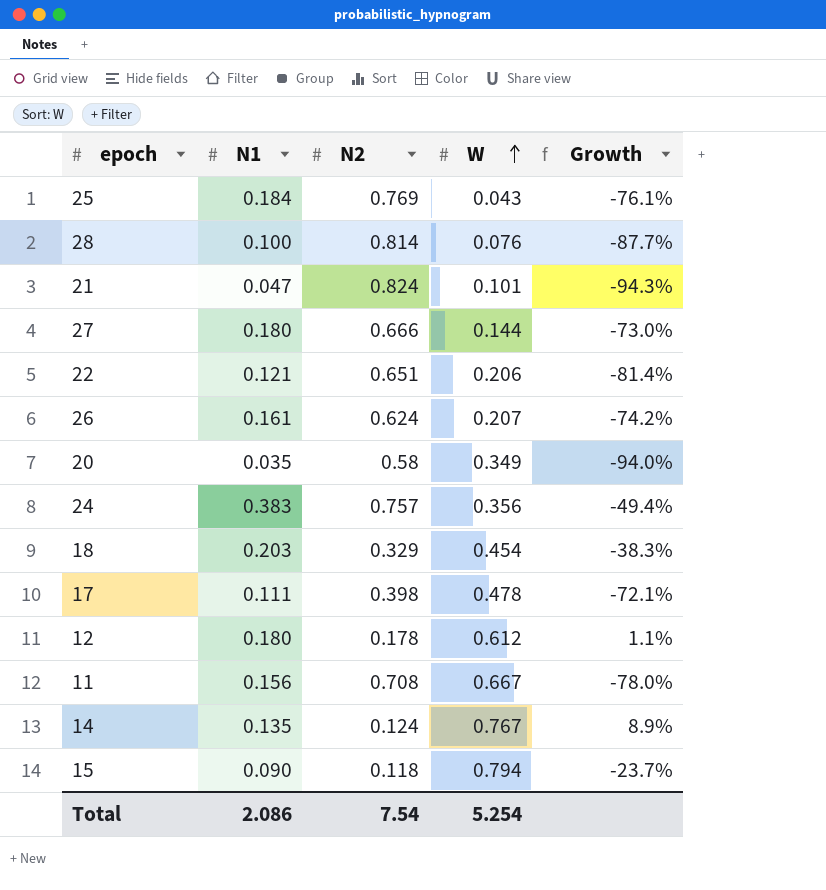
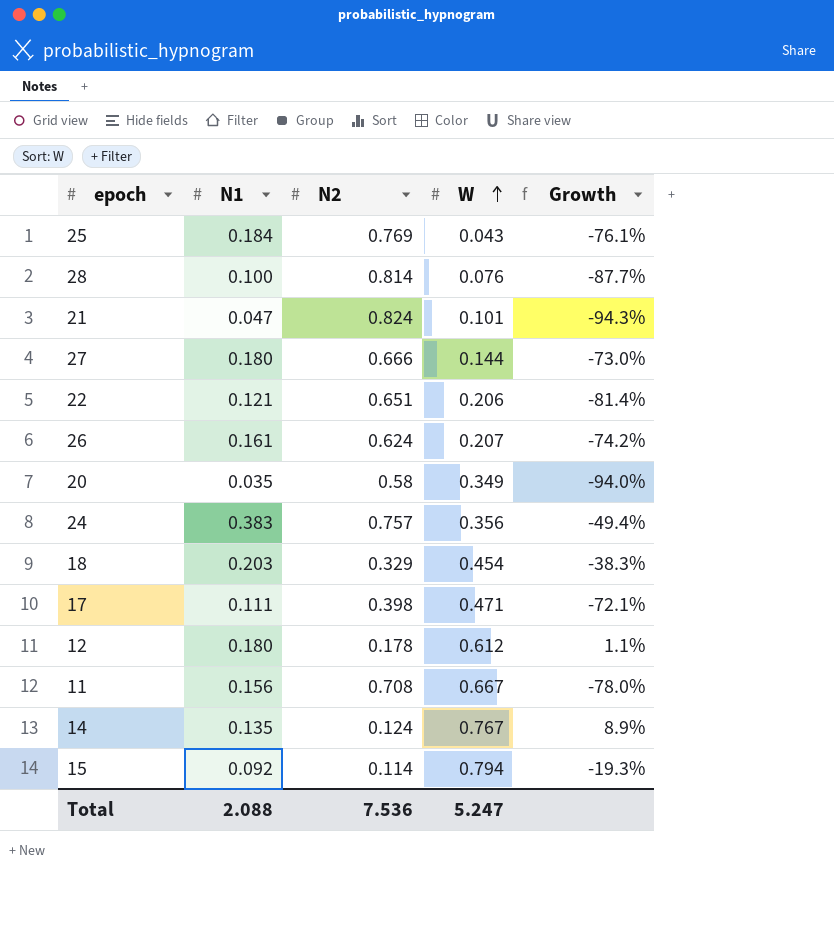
17 | W: 0.478 -> 0.471
15 | N1: 0.090 -> 0.092
15 | N2: 0.118 -> 0.114
15 | Growth: -23.7% -> -19.3%
Total | N1: 2.086 -> 2.088
Total | N2: 7.54 -> 7.536
Total | W: 5.254 -> 5.247

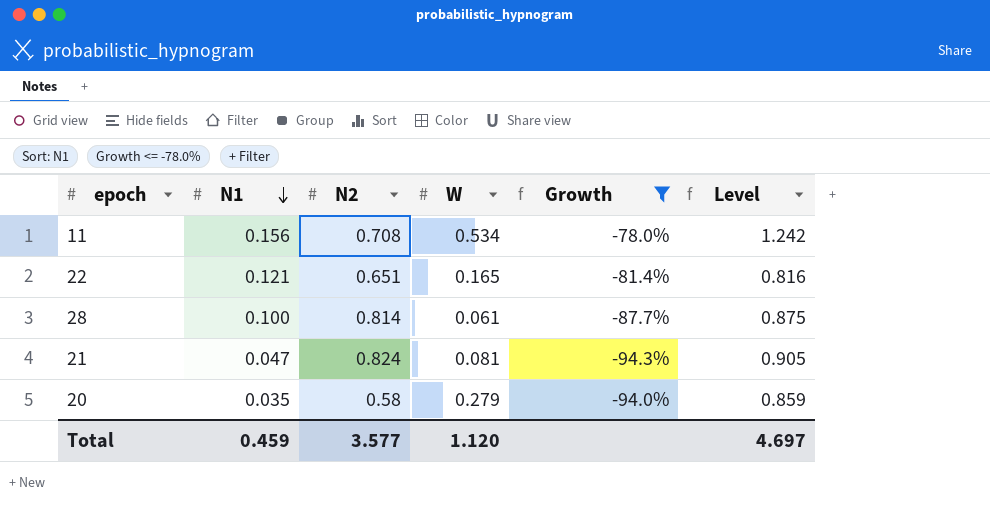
filter: none -> Growth <= -78.0%
row order: W ascending -> N1 descending
column Level | formula: none -> [N2] + [W]
11 | W: 0.667 -> 0.534
22 | W: 0.206 -> 0.165
28 | W: 0.076 -> 0.061
21 | W: 0.101 -> 0.081
20 | W: 0.349 -> 0.279
Total | N1: 2.088 -> 0.459
Total | N2: 7.536 -> 3.577
Total | W: 5.247 -> 1.120

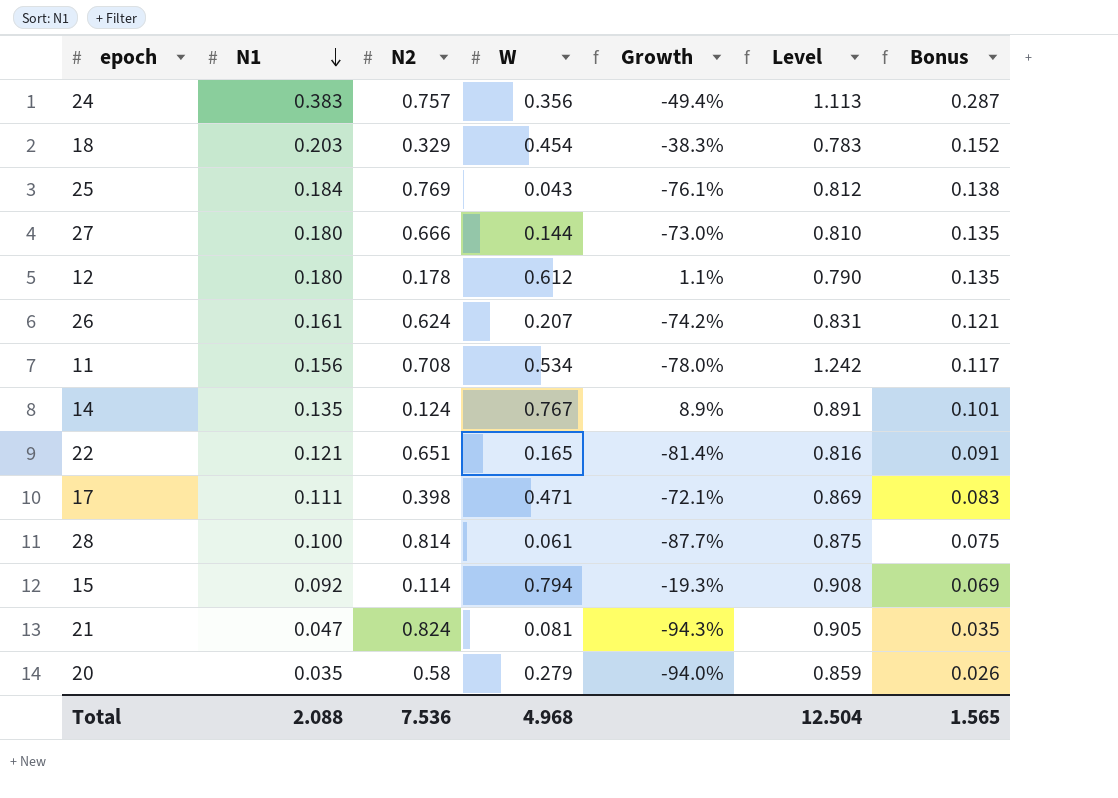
filter: Growth <= -78.0% -> none
column Bonus | formula: none -> [N1] * 0.75
Total | N1: 0.459 -> 2.088
Total | N2: 3.577 -> 7.536
Total | W: 1.120 -> 4.968
Total | Level: 4.697 -> 12.504

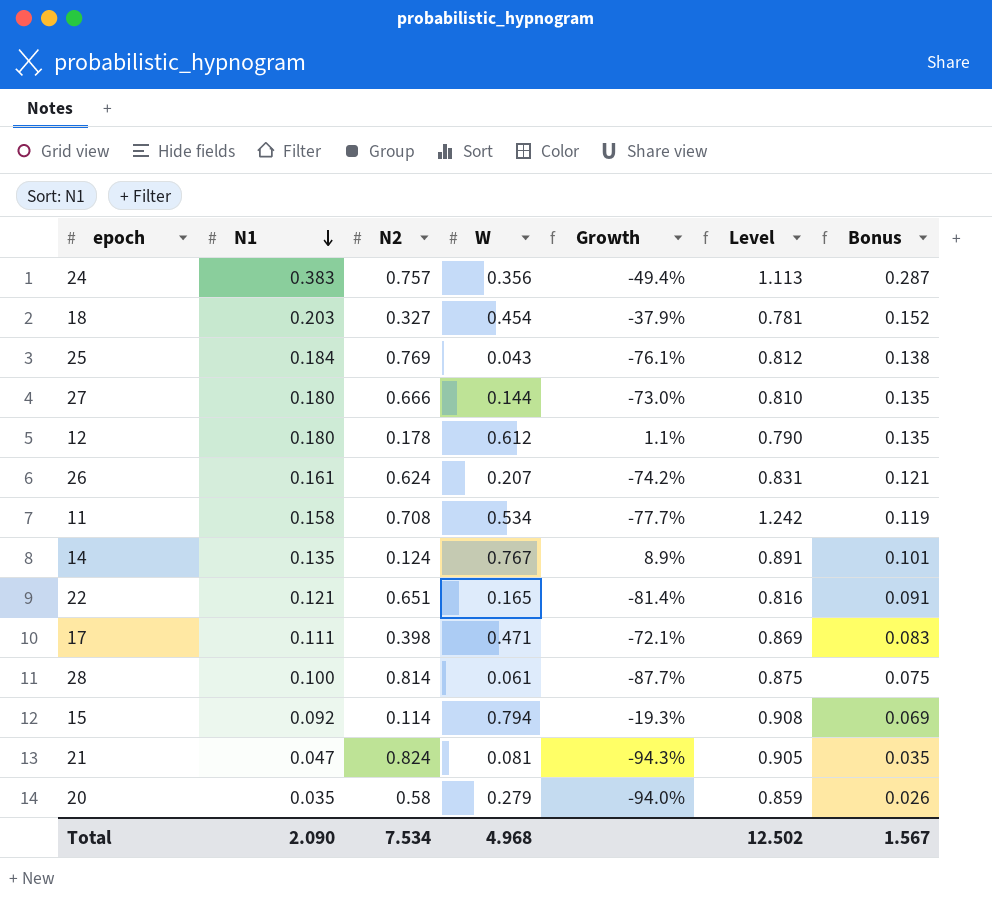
18 | N2: 0.329 -> 0.327
18 | Growth: -38.3% -> -37.9%
18 | Level: 0.783 -> 0.781
11 | N1: 0.156 -> 0.158
11 | Growth: -78.0% -> -77.7%
11 | Bonus: 0.117 -> 0.119
Total | N1: 2.088 -> 2.090
Total | N2: 7.536 -> 7.534
Total | Level: 12.504 -> 12.502
Total | Bonus: 1.565 -> 1.567

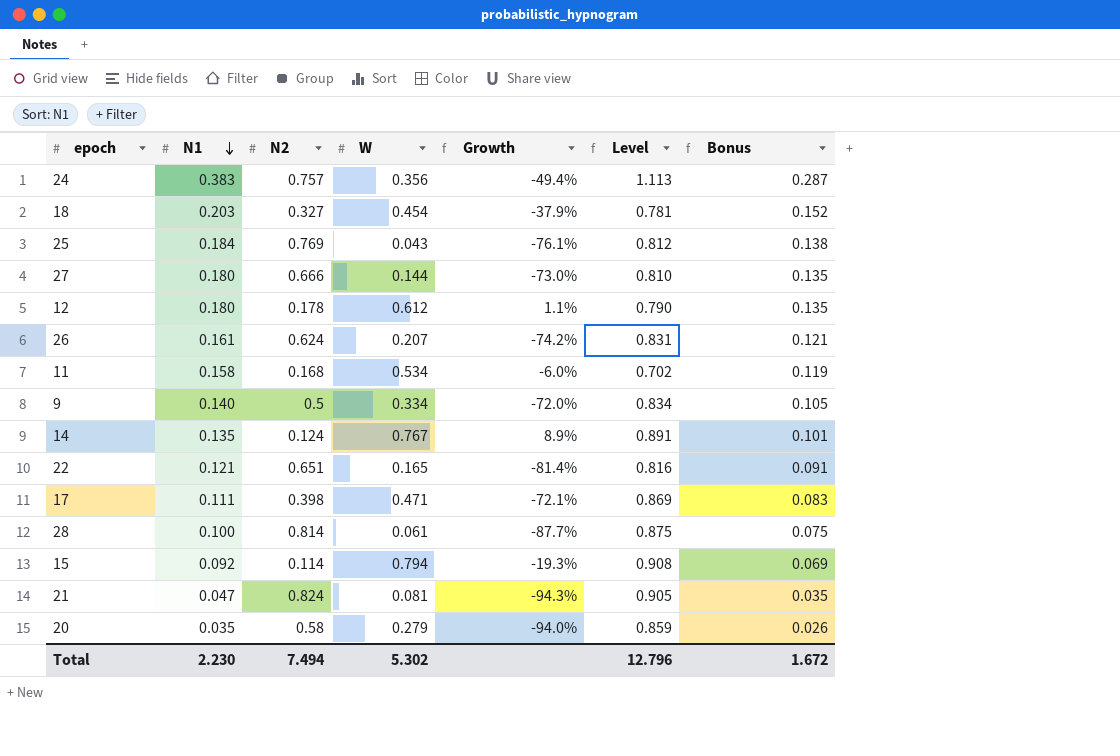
11 | N2: 0.708 -> 0.168
11 | Growth: -77.7% -> -6.0%
11 | Level: 1.242 -> 0.702
row 9: none -> 0.140 | 0.5 | 0.334 | -72.0% | 0.834 | 0.105
Total | N1: 2.090 -> 2.230
Total | N2: 7.534 -> 7.494
Total | W: 4.968 -> 5.302
Total | Level: 12.502 -> 12.796
Total | Bonus: 1.567 -> 1.672

